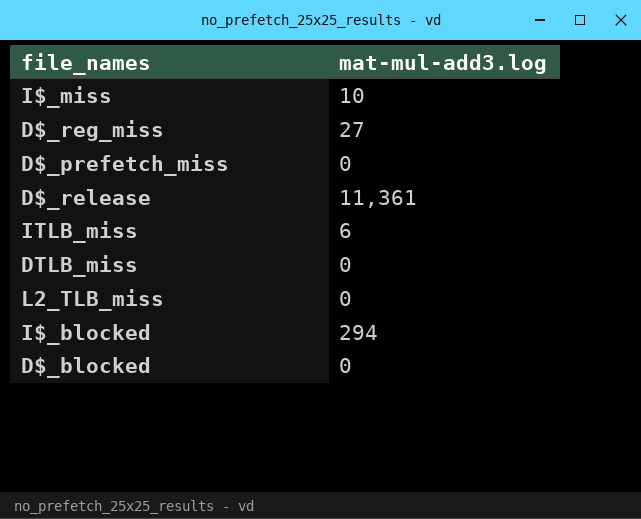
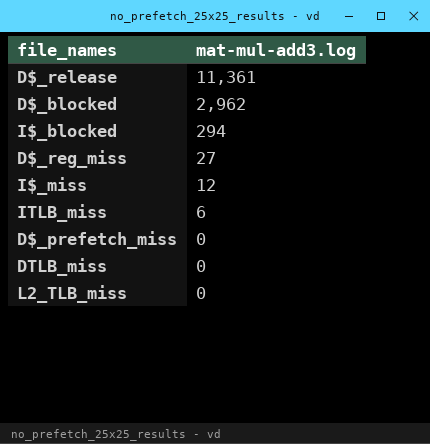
row order: none -> mat-mul-add3.log descending
D$_blocked | mat-mul-add3.log: 0 -> 2,962
I$_miss | mat-mul-add3.log: 10 -> 12

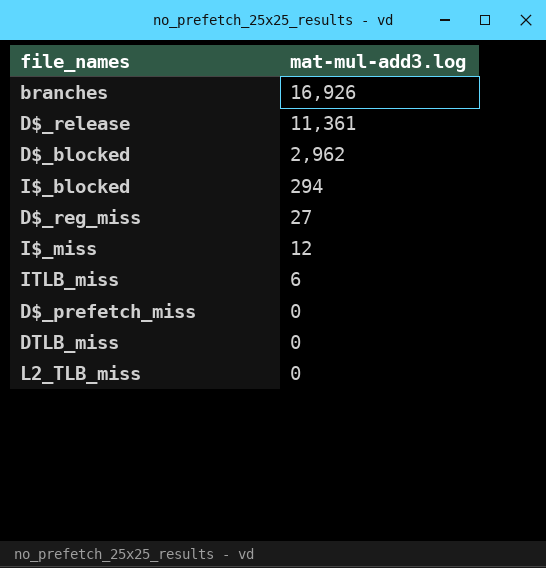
row branches: none -> 16,926

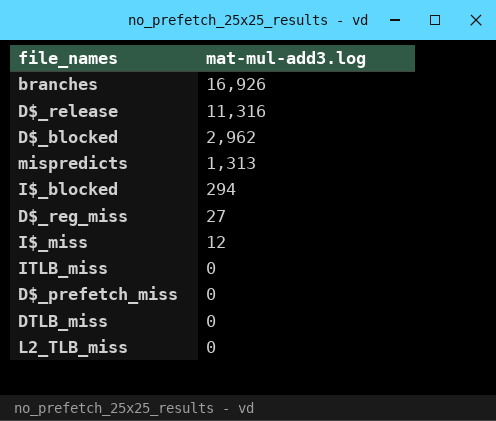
D$_release | mat-mul-add3.log: 11,361 -> 11,316
row mispredicts: none -> 1,313
ITLB_miss | mat-mul-add3.log: 6 -> 0

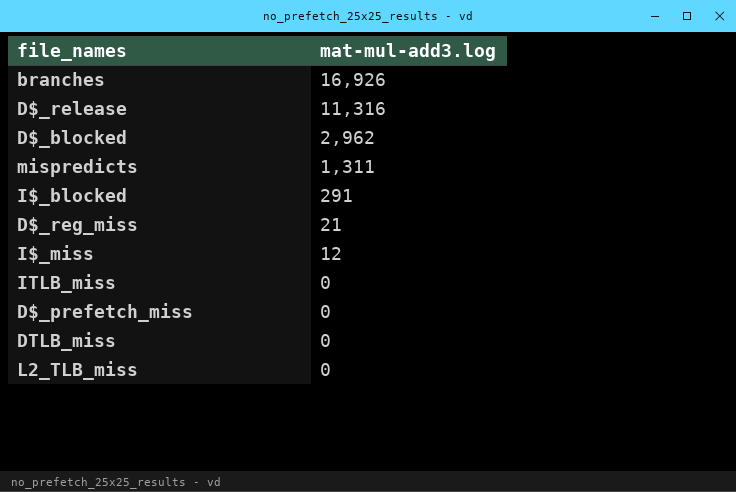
mispredicts | mat-mul-add3.log: 1,313 -> 1,311
I$_blocked | mat-mul-add3.log: 294 -> 291
D$_reg_miss | mat-mul-add3.log: 27 -> 21

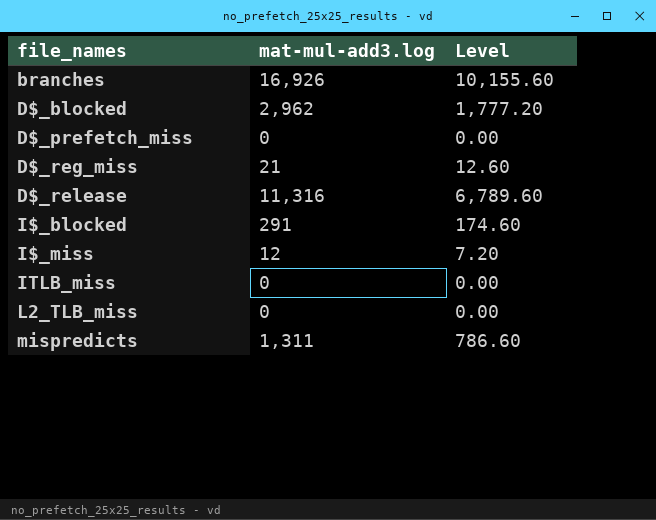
row order: mat-mul-add3.log descending -> file_names ascending
column Level | formula: none -> [mat-mul-add3.log] * 0.6
row DTLB_miss: 0 -> none

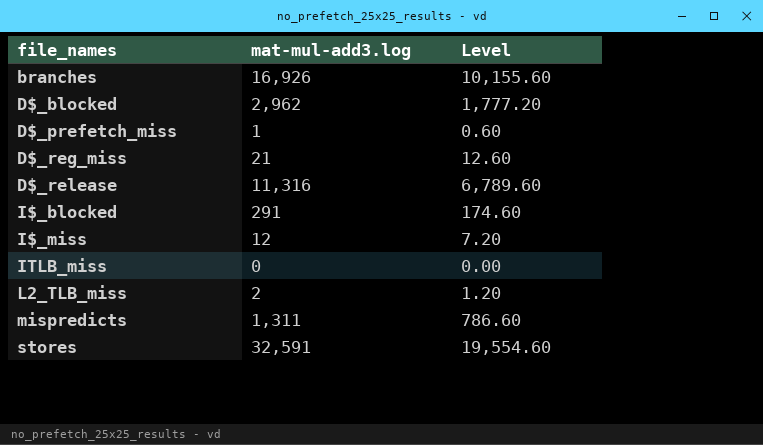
D$_prefetch_miss | mat-mul-add3.log: 0 -> 1
D$_prefetch_miss | Level: 0.00 -> 0.60
L2_TLB_miss | mat-mul-add3.log: 0 -> 2
L2_TLB_miss | Level: 0.00 -> 1.20
row stores: none -> 32,591 | 19,554.60

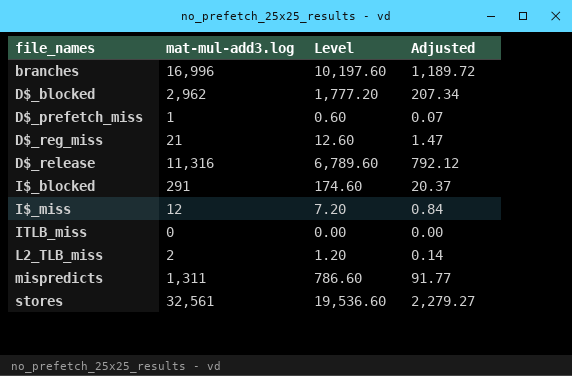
column Adjusted | formula: none -> [mat-mul-add3.log] * 0.07
branches | mat-mul-add3.log: 16,926 -> 16,996
branches | Level: 10,155.60 -> 10,197.60
stores | mat-mul-add3.log: 32,591 -> 32,561
stores | Level: 19,554.60 -> 19,536.60

